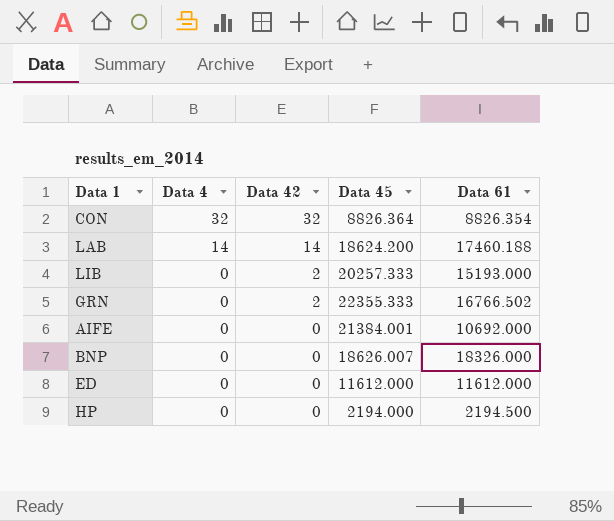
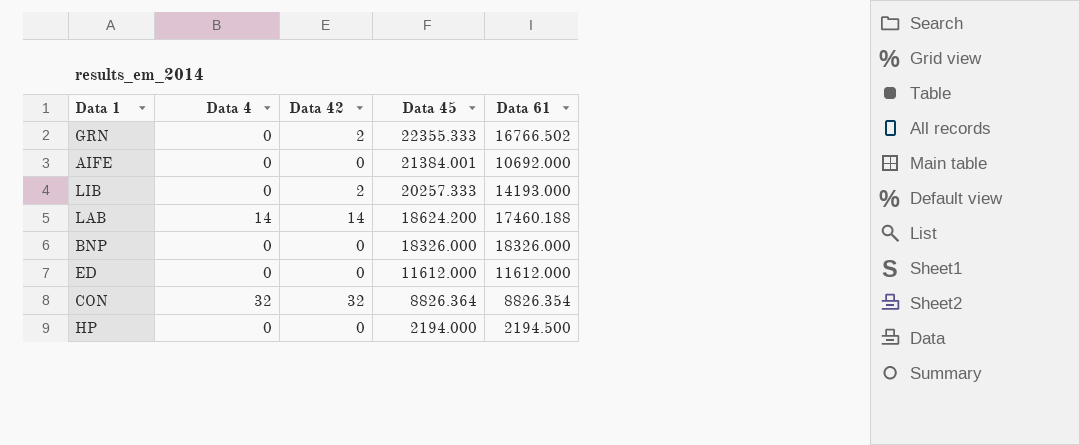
row order: Data 4 descending -> Data 45 descending
LIB | Data 61: 15193.000 -> 14193.000
BNP | Data 45: 18626.007 -> 18326.000

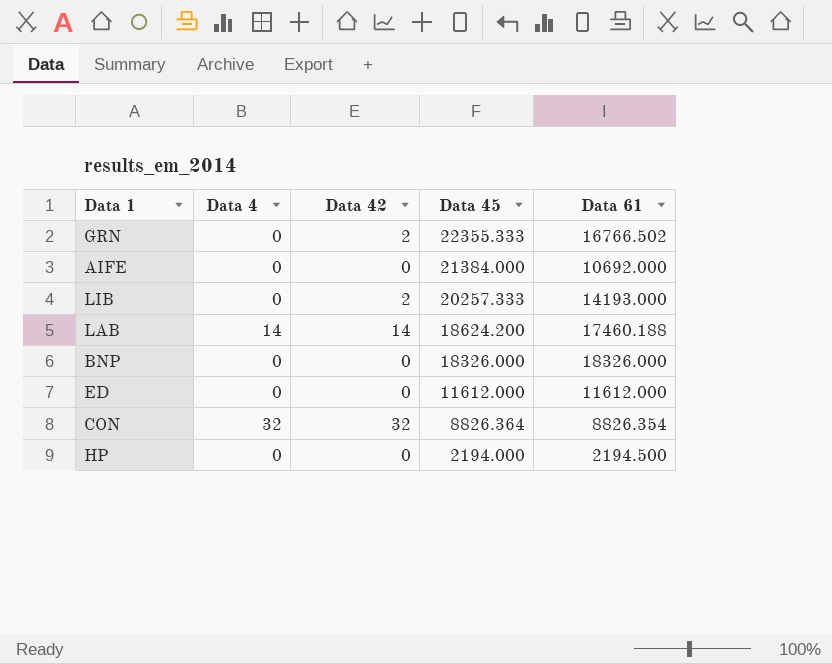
AIFE | Data 45: 21384.001 -> 21384.000

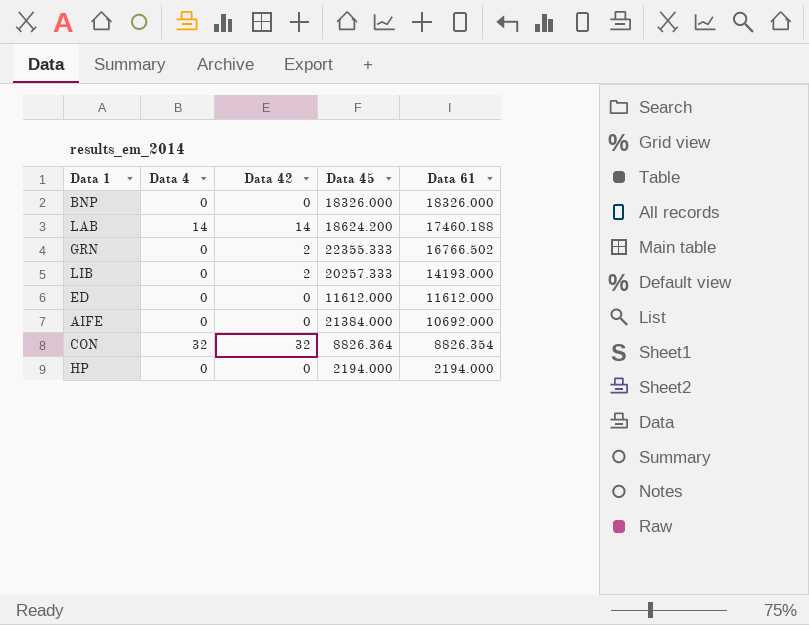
row order: Data 45 descending -> Data 61 descending
HP | Data 61: 2194.500 -> 2194.000

